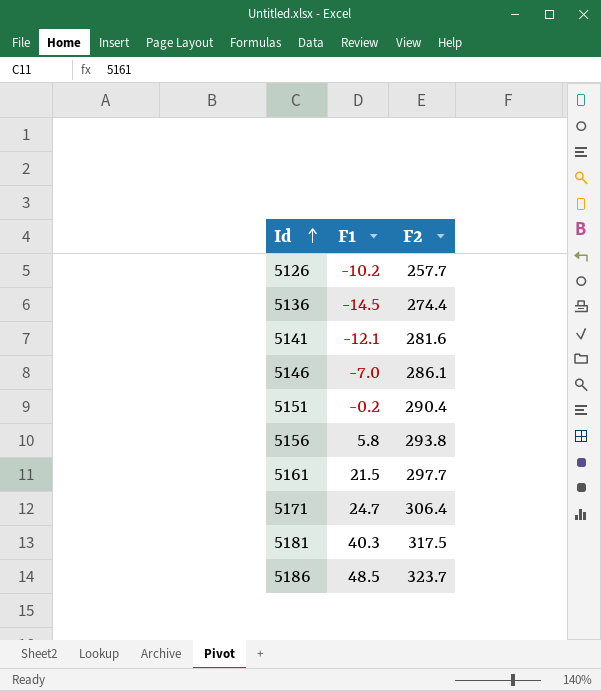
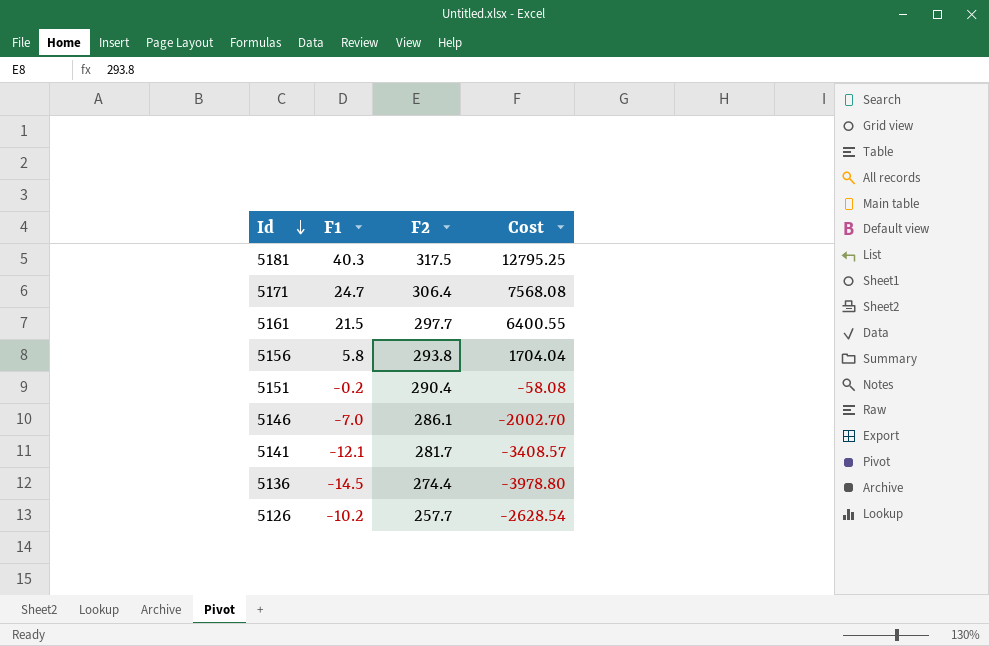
row order: Id ascending -> Id descending
column Cost | formula: none -> [F1] * [F2]
row 5186: 48.5 | 323.7 -> none
5141 | F2: 281.6 -> 281.7

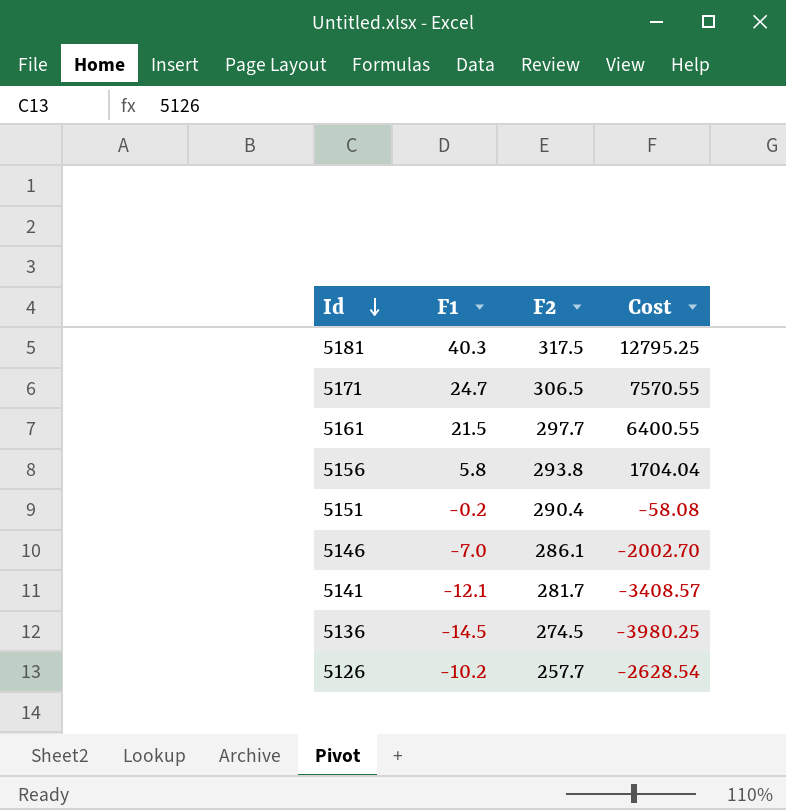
5171 | F2: 306.4 -> 306.5
5171 | Cost: 7568.08 -> 7570.55
5136 | F2: 274.4 -> 274.5
5136 | Cost: -3978.80 -> -3980.25

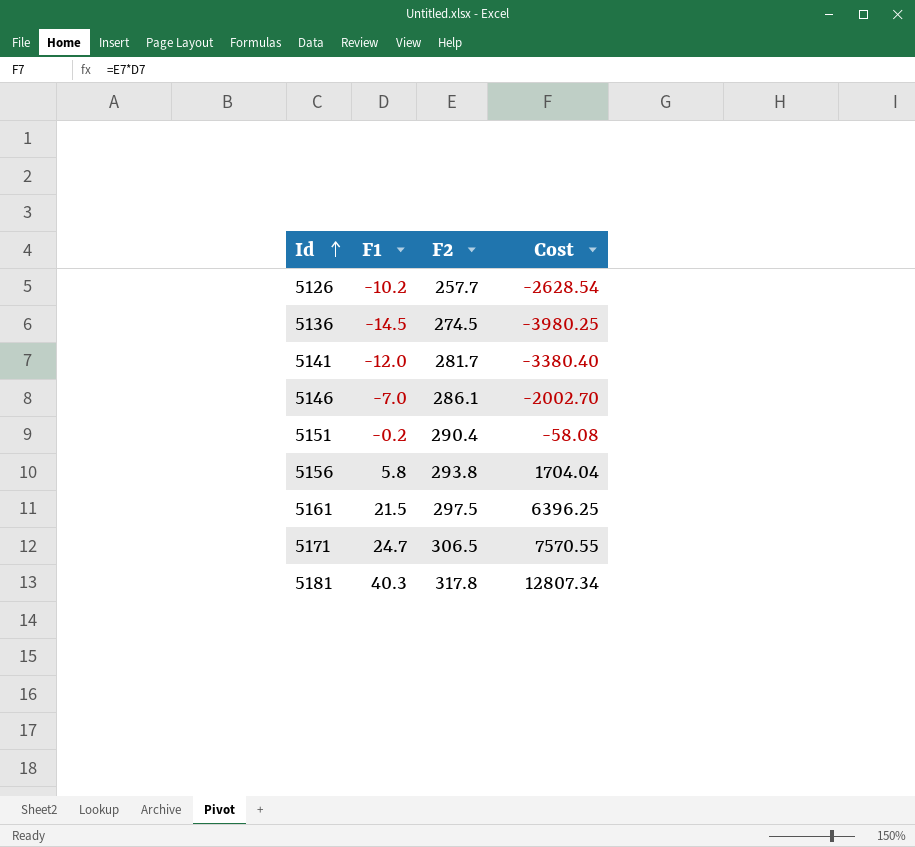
row order: Id descending -> Id ascending
5141 | F1: -12.1 -> -12.0
5141 | Cost: -3408.57 -> -3380.40
5161 | F2: 297.7 -> 297.5
5161 | Cost: 6400.55 -> 6396.25
5181 | F2: 317.5 -> 317.8
5181 | Cost: 12795.25 -> 12807.34

